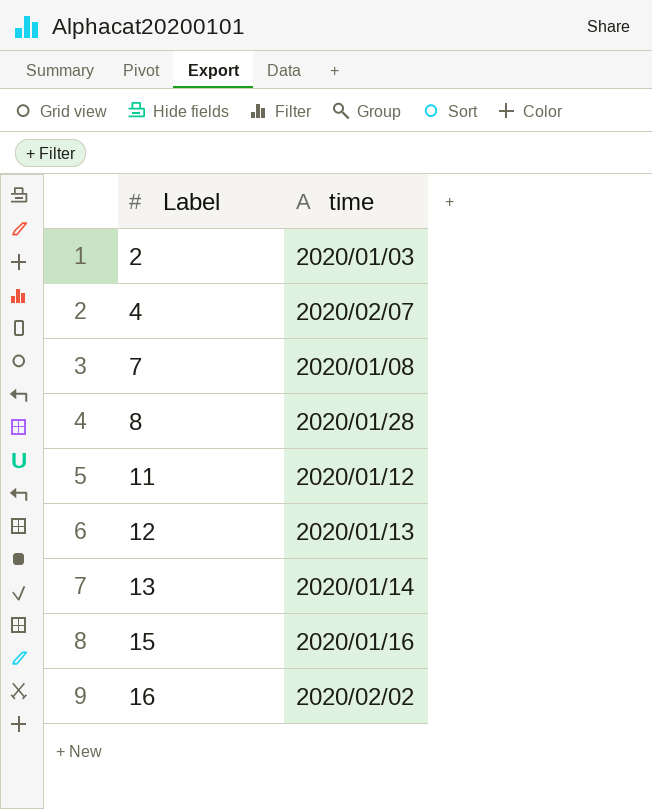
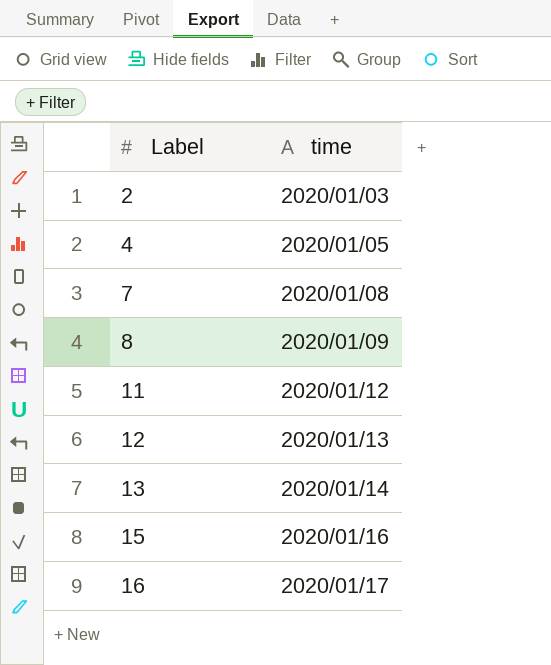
4 | time: 2020/02/07 -> 2020/01/05
8 | time: 2020/01/28 -> 2020/01/09
16 | time: 2020/02/02 -> 2020/01/17

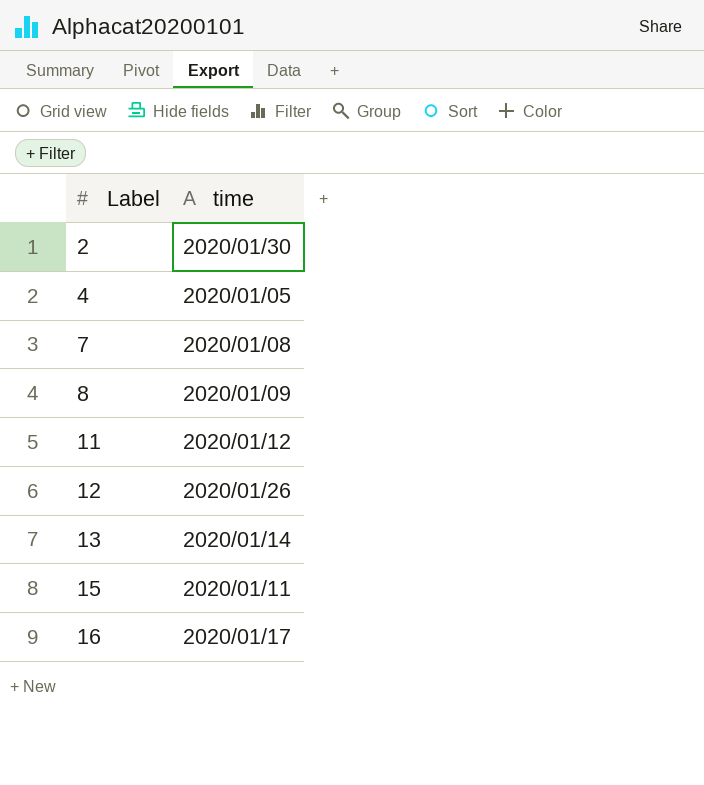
2 | time: 2020/01/03 -> 2020/01/30
12 | time: 2020/01/13 -> 2020/01/26
15 | time: 2020/01/16 -> 2020/01/11

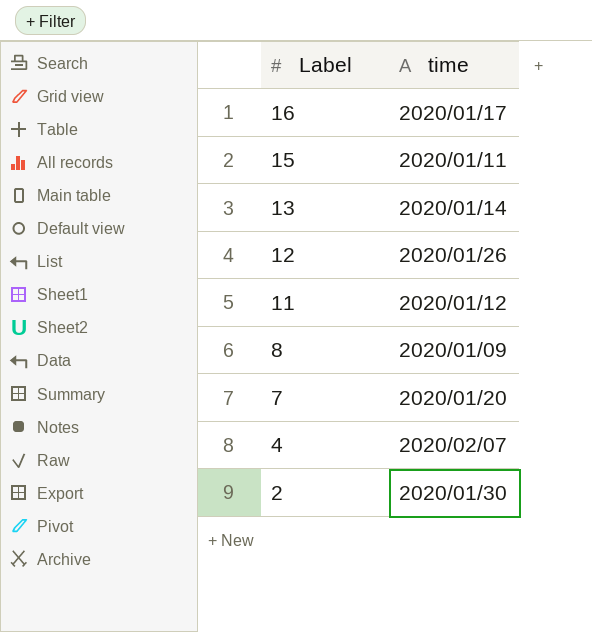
row order: Label ascending -> Label descending
7 | time: 2020/01/08 -> 2020/01/20
4 | time: 2020/01/05 -> 2020/02/07

